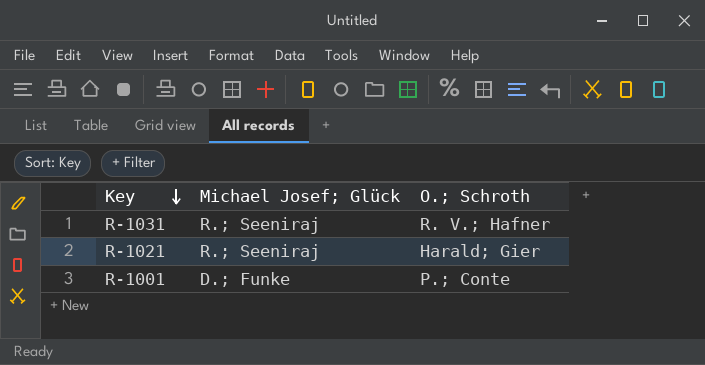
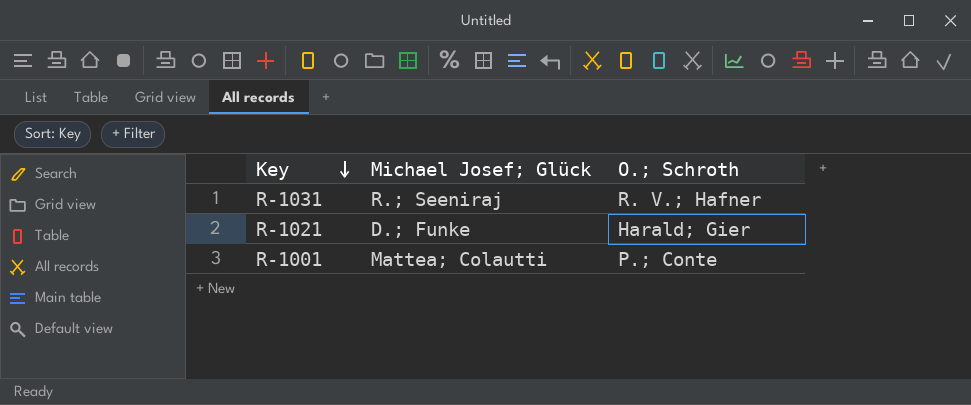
R-1021 | Michael Josef; Glück: R.; Seeniraj -> D.; Funke
R-1001 | Michael Josef; Glück: D.; Funke -> Mattea; Colautti

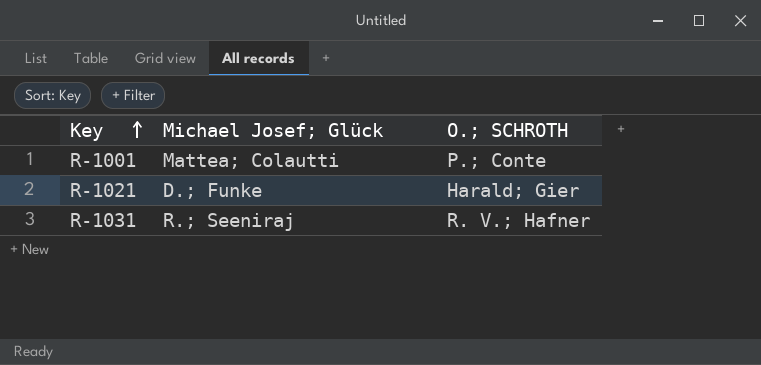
row order: Key descending -> Key ascending
column name: O.; Schroth -> O.; SCHROTH

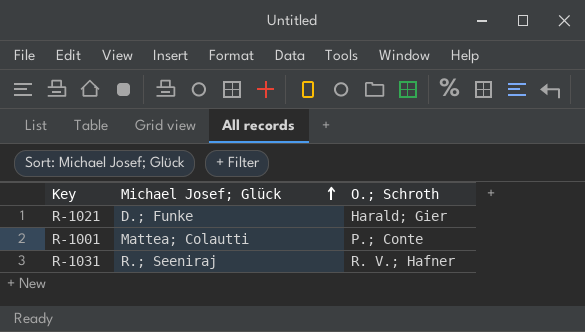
row order: Key ascending -> Michael Josef; Glück ascending
column name: O.; SCHROTH -> O.; Schroth

